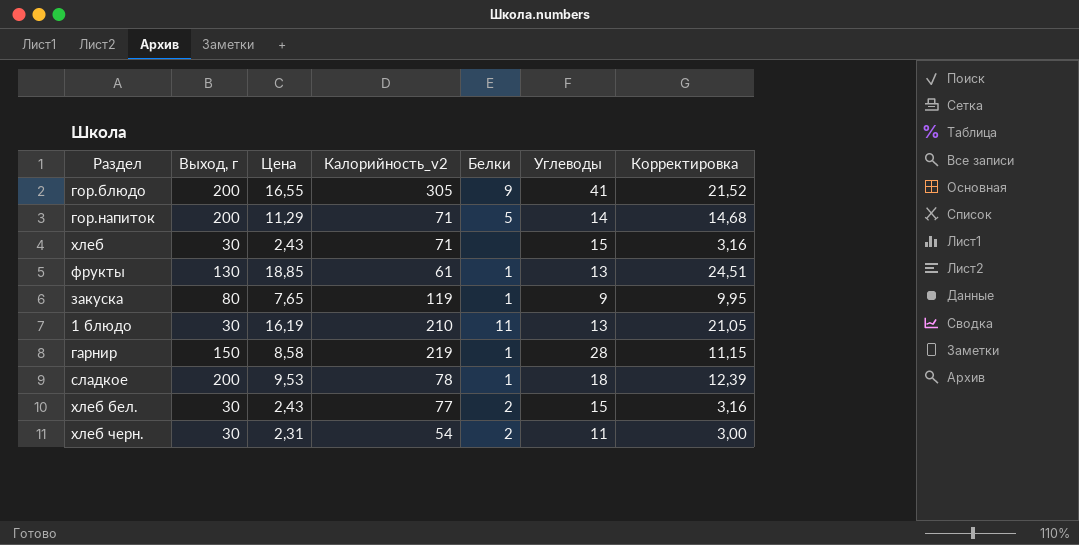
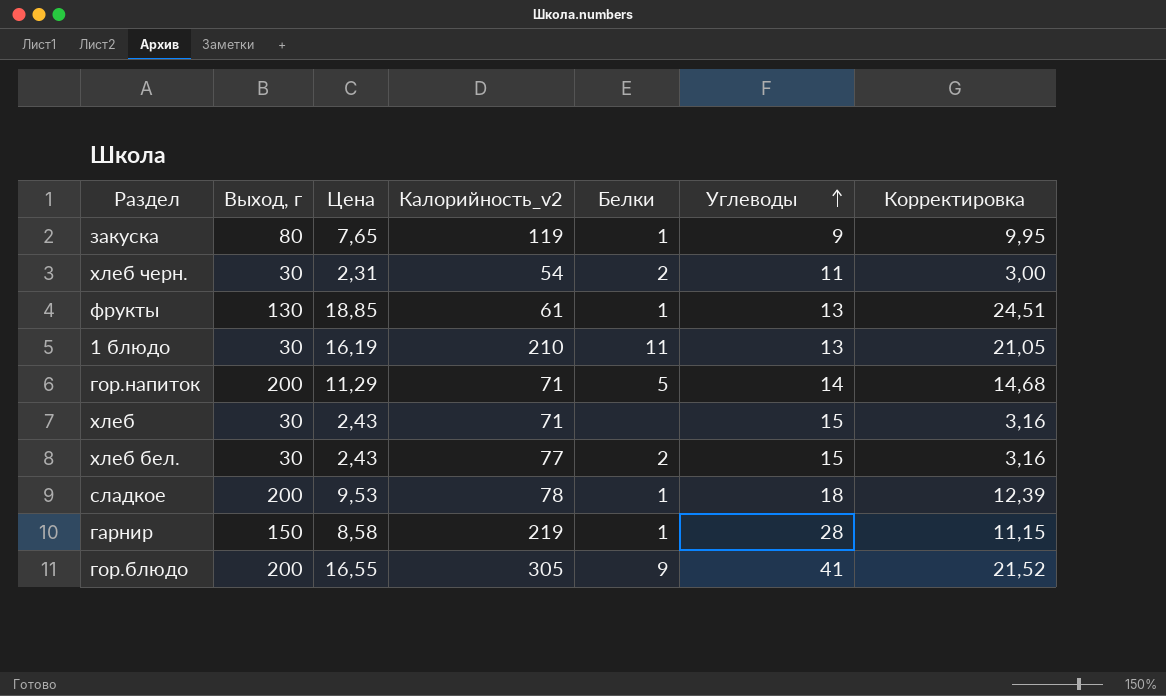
row order: none -> Углеводы ascending

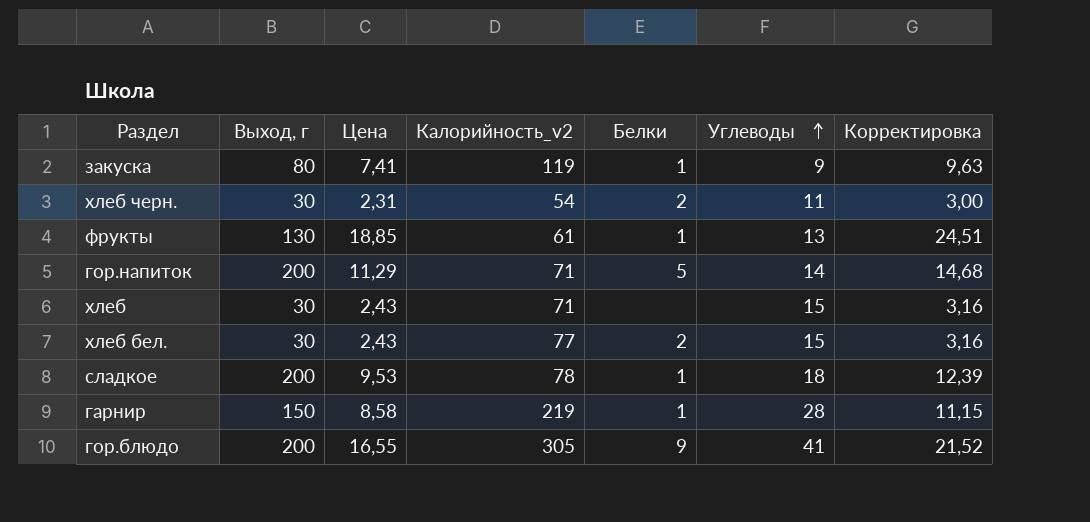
row 1 блюдо: 30 | 16,19 | 210 | 11 | 13 | 21,05 -> none
закуска | Цена: 7,65 -> 7,41
закуска | Корректировка: 9,95 -> 9,63

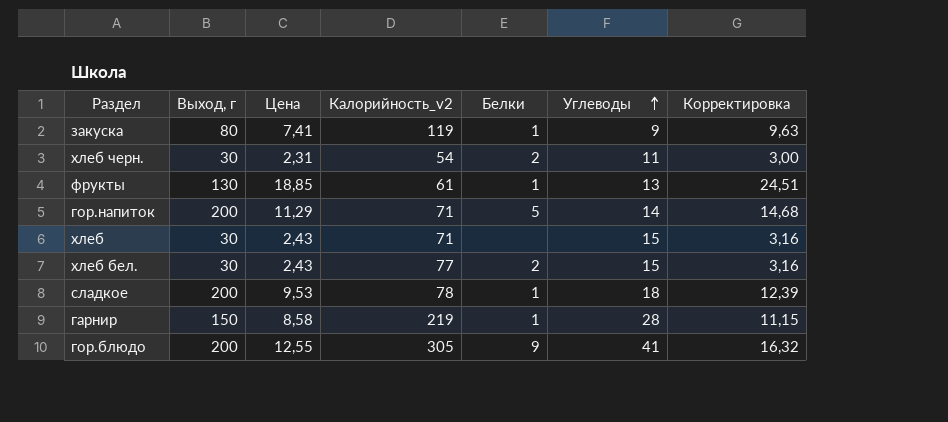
гор.блюдо | Цена: 16,55 -> 12,55
гор.блюдо | Корректировка: 21,52 -> 16,32

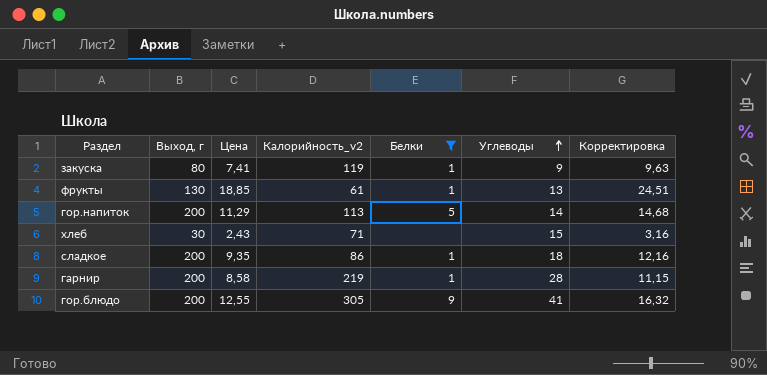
filter: none -> Белки != 2
гор.напиток | Калорийность_v2: 71 -> 113
сладкое | Цена: 9,53 -> 9,35
сладкое | Калорийность_v2: 78 -> 86
сладкое | Корректировка: 12,39 -> 12,16
гарнир | Выход, г: 150 -> 200

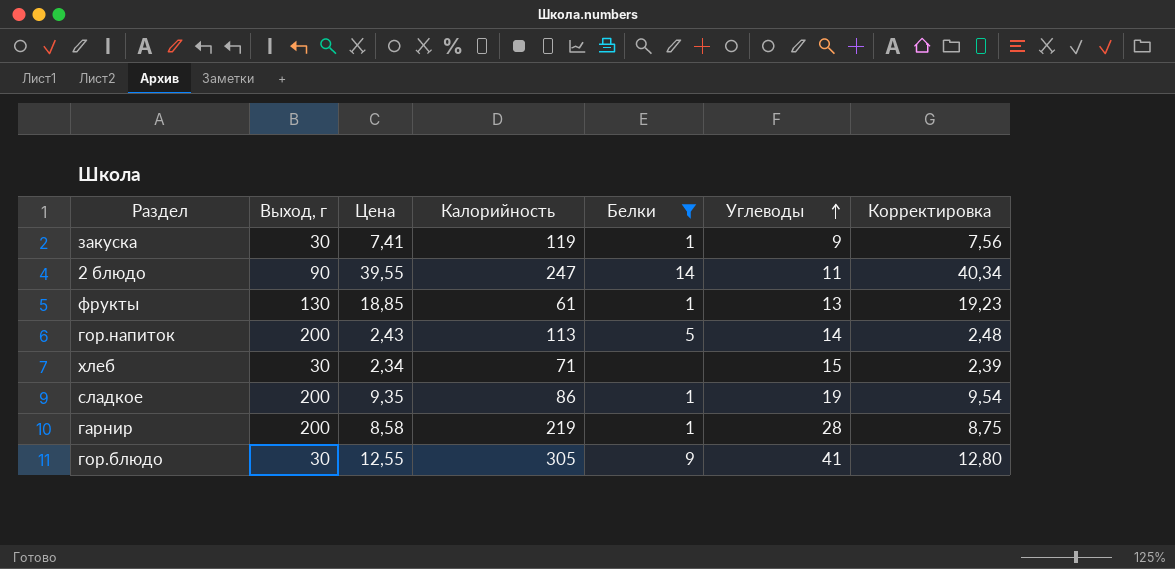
column name: Калорийность_v2 -> Калорийность
column Корректировка | formula: [Цена] * 1,3 -> [Цена] * 1,02
закуска | Выход, г: 80 -> 30
row 2 блюдо: none -> 90 | 39,55 | 247 | 14 | 11 | 40,34
гор.напиток | Цена: 11,29 -> 2,43
хлеб | Цена: 2,43 -> 2,34
сладкое | Углеводы: 18 -> 19
гор.блюдо | Выход, г: 200 -> 30

